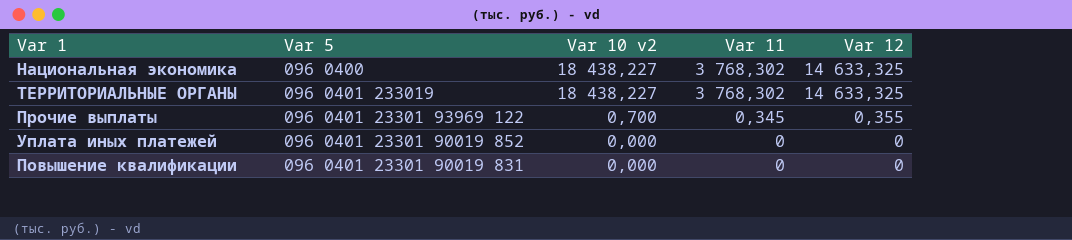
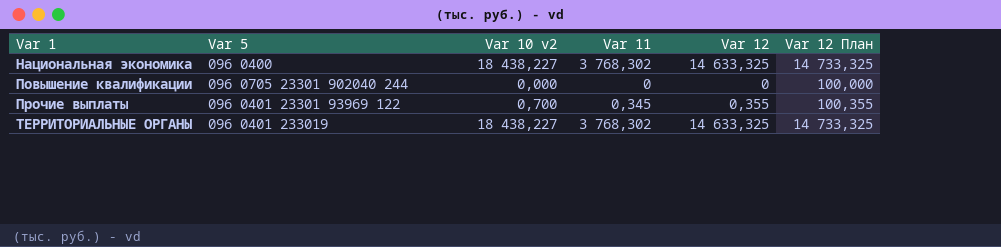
row order: Var 10 v2 descending -> Var 1 ascending
column Var 12 План | formula: none -> [Var 12] + 100
row Уплата иных платежей: 096 0401 23301 90019 852 | 0,000 | 0 | 0 -> none
Повышение квалификации | Var 5: 096 0401 23301 90019 831 -> 096 0705 23301 902040 244

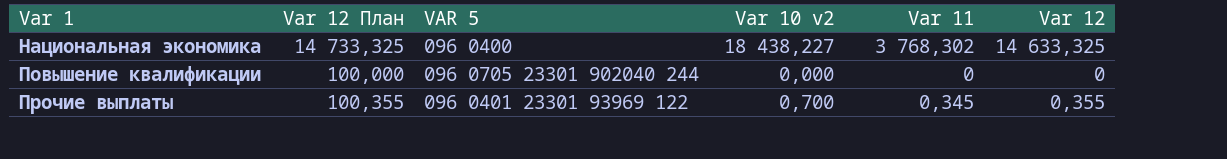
column Var 12 План | position: 6 -> 2
column name: Var 5 -> VAR 5
row ТЕРРИТОРИАЛЬНЫЕ ОРГАНЫ: 096 0401 233019 | 18 438,227 | 3 768,302 | 14 633,325 | 14 733,325 -> none

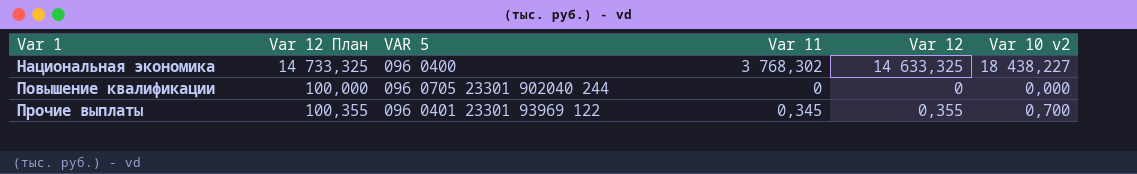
column Var 10 v2 | position: 4 -> 6

